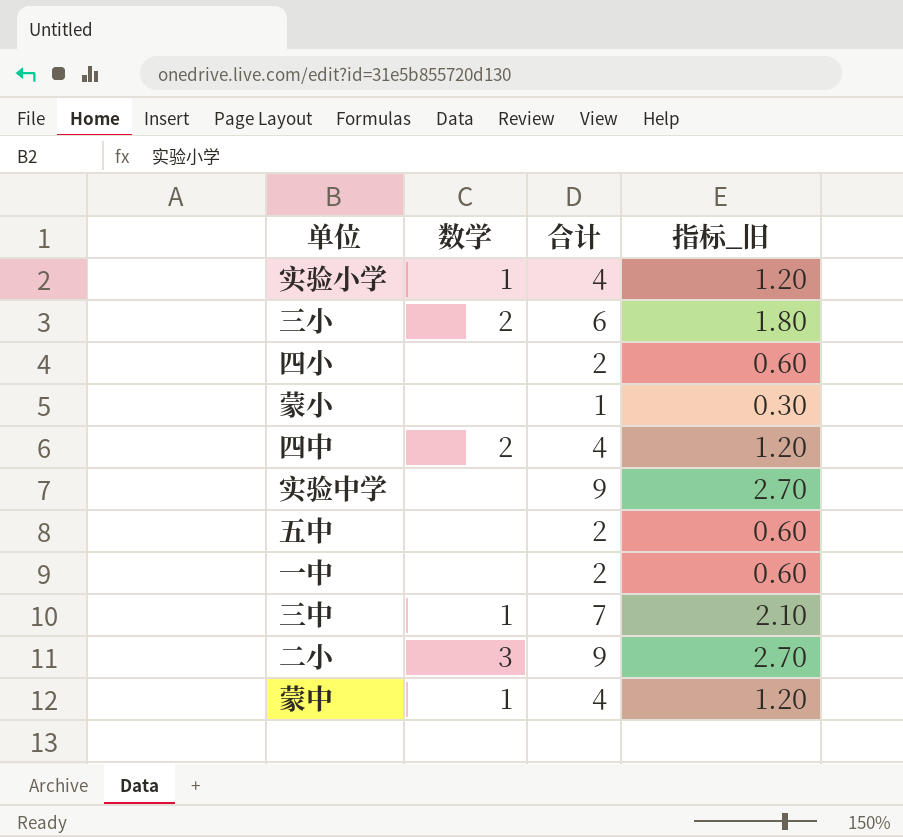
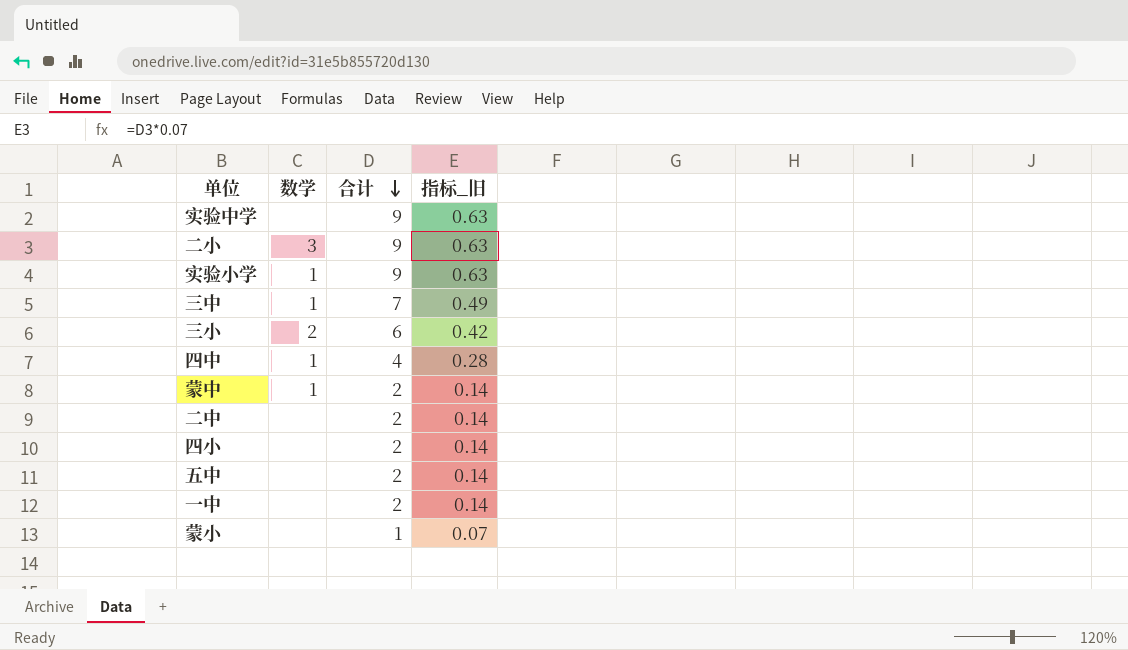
row order: none -> 合计 descending
column 指标_旧 | formula: [合计] * 0.3 -> [合计] * 0.07
实验小学 | 合计: 4 -> 9
四中 | 数学: 2 -> 1
蒙中 | 合计: 4 -> 2
row 二中: none -> none | 2 | 0.14

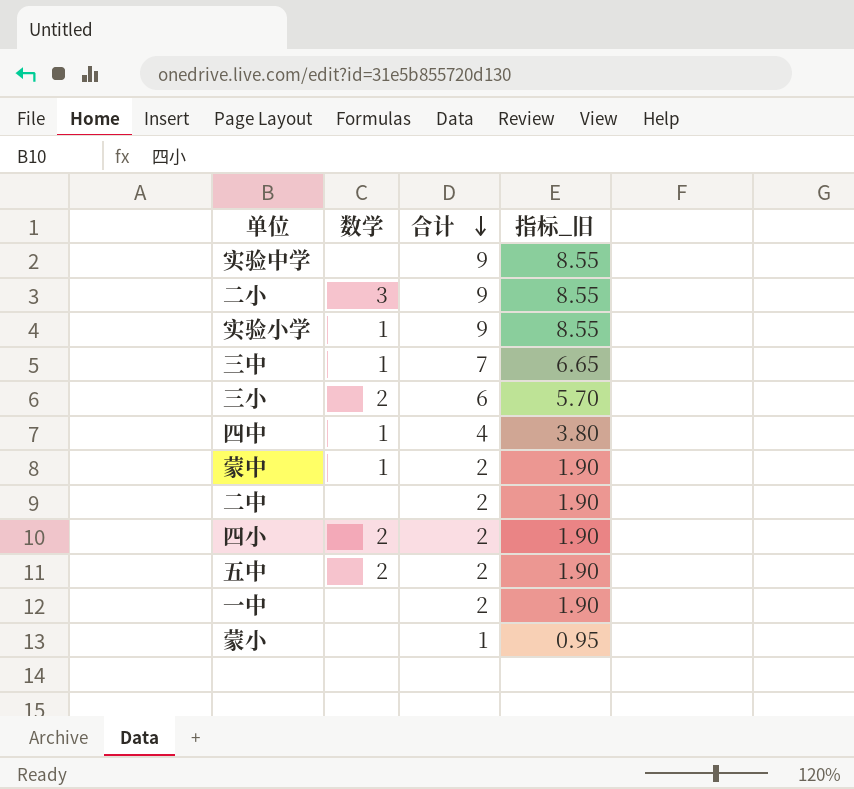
column 指标_旧 | formula: [合计] * 0.07 -> [合计] * 0.95
四小 | 数学: none -> 2
五中 | 数学: none -> 2

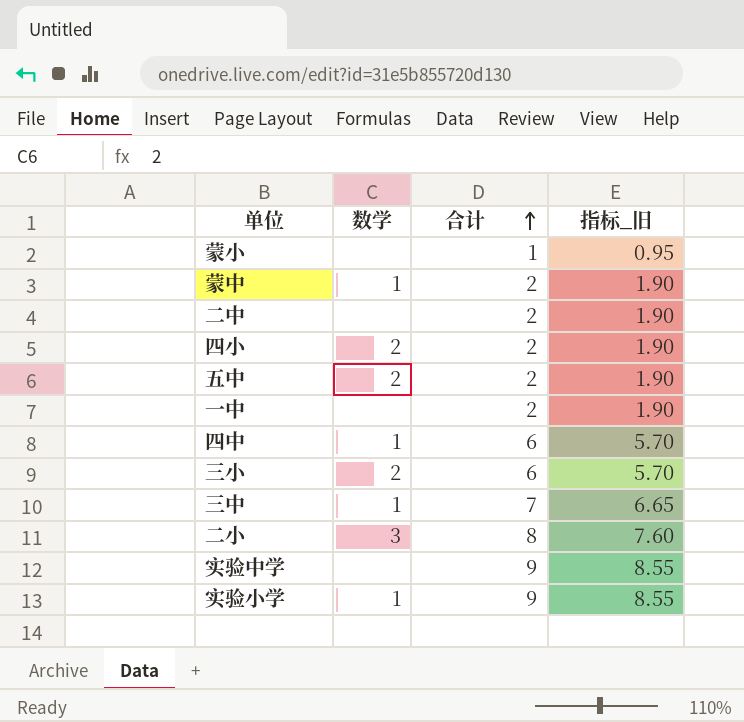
row order: 合计 descending -> 合计 ascending
四中 | 合计: 4 -> 6
四中 | 指标_旧: 3.80 -> 5.70
二小 | 合计: 9 -> 8
二小 | 指标_旧: 8.55 -> 7.60

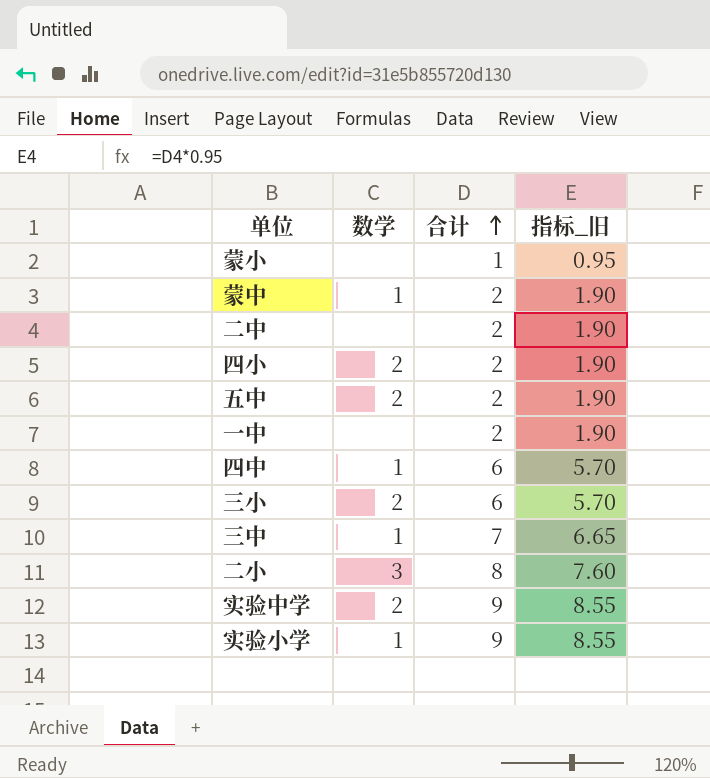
实验中学 | 数学: none -> 2

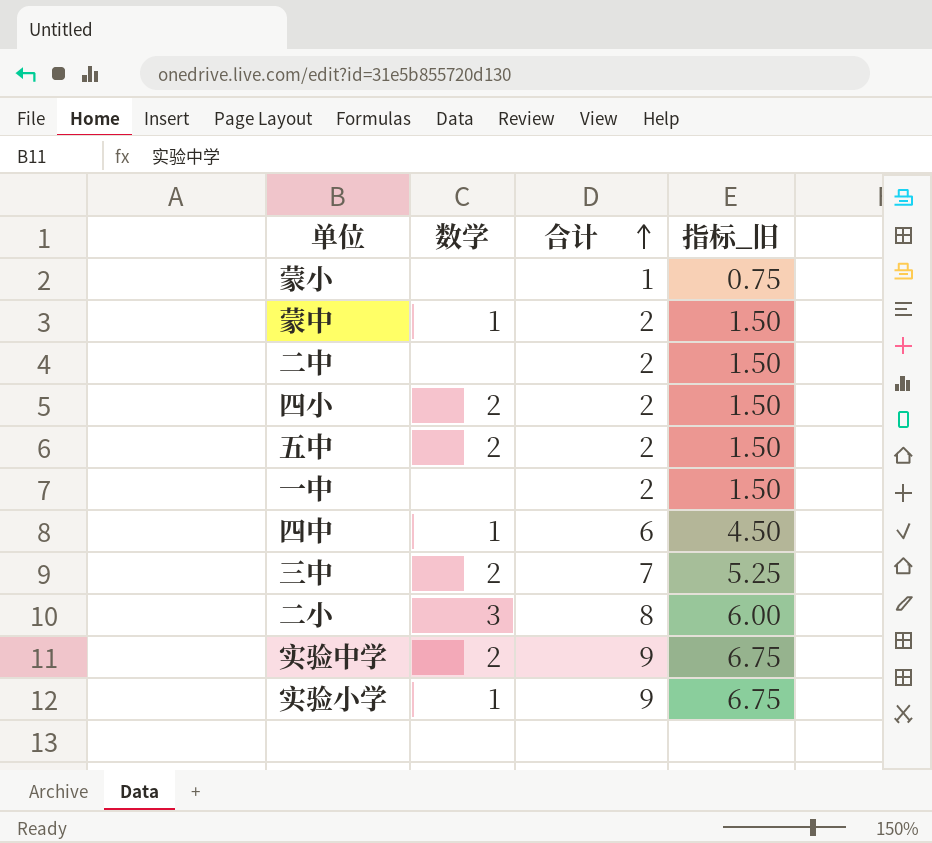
column 指标_旧 | formula: [合计] * 0.95 -> [合计] * 0.75
row 三小: 2 | 6 | 5.70 -> none
三中 | 数学: 1 -> 2

